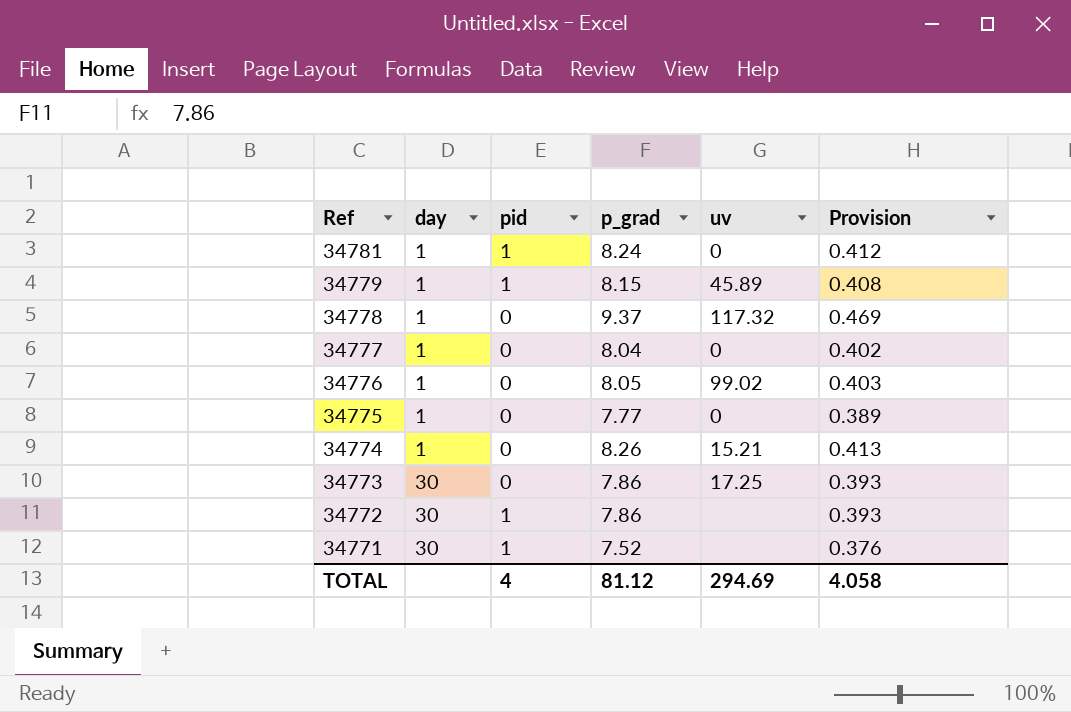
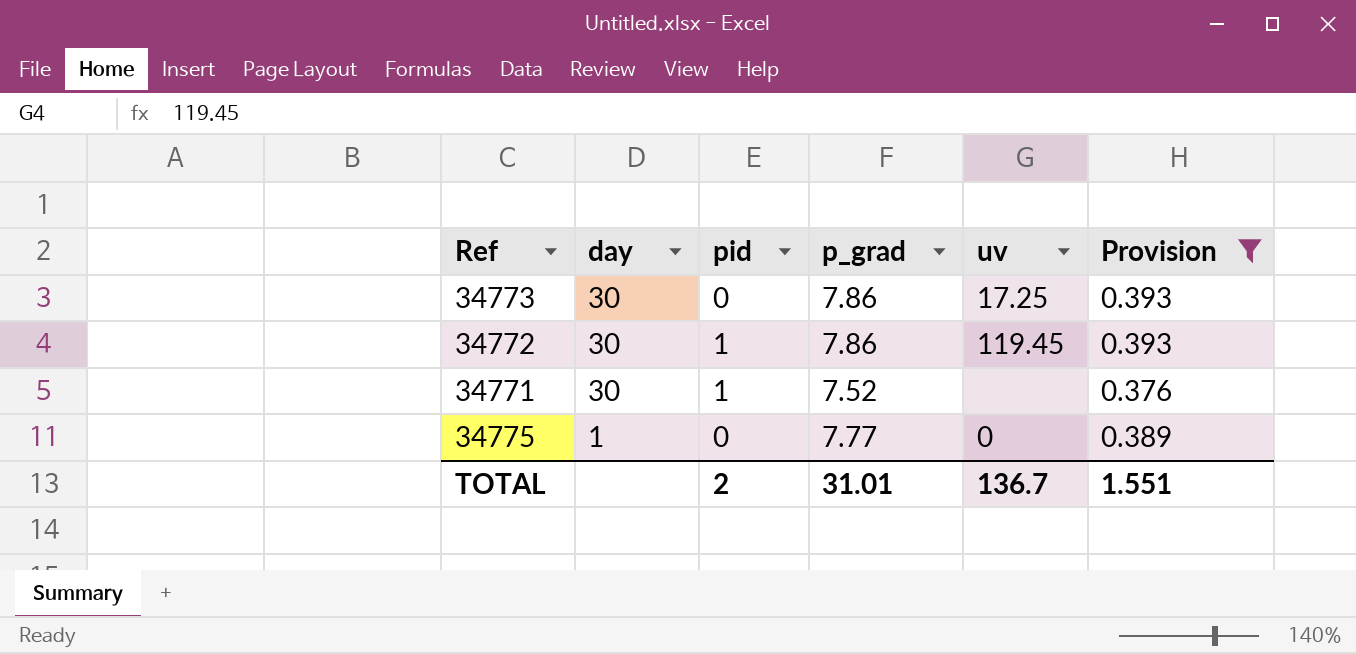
filter: none -> Provision <= 0.393
row order: Ref descending -> day descending
34772 | uv: none -> 119.45
TOTAL | pid: 4 -> 2
TOTAL | p_grad: 81.12 -> 31.01
TOTAL | uv: 294.69 -> 136.7
TOTAL | Provision: 4.058 -> 1.551

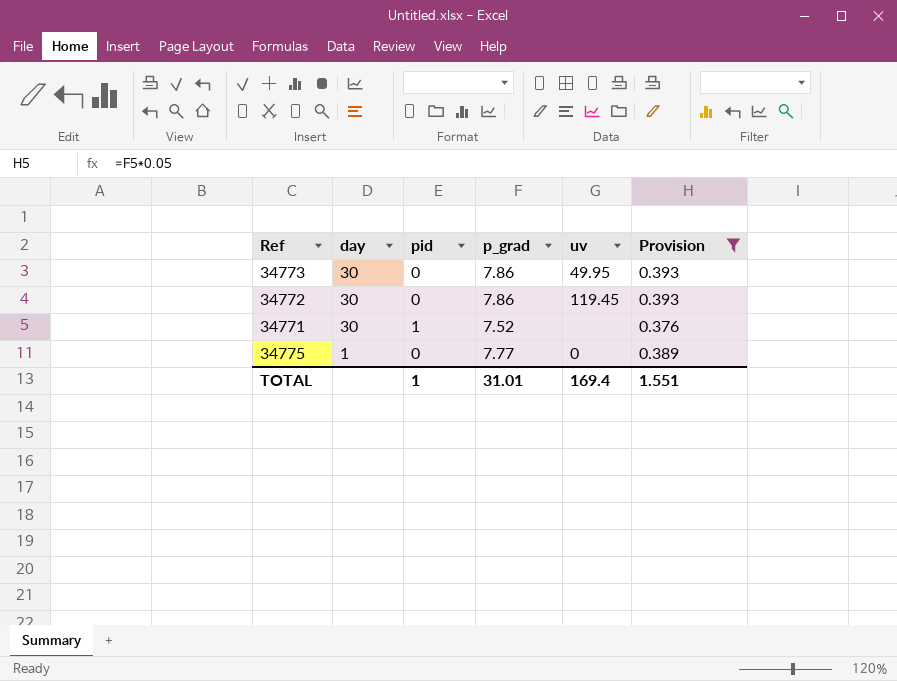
34773 | uv: 17.25 -> 49.95
34772 | pid: 1 -> 0
TOTAL | pid: 2 -> 1
TOTAL | uv: 136.7 -> 169.4

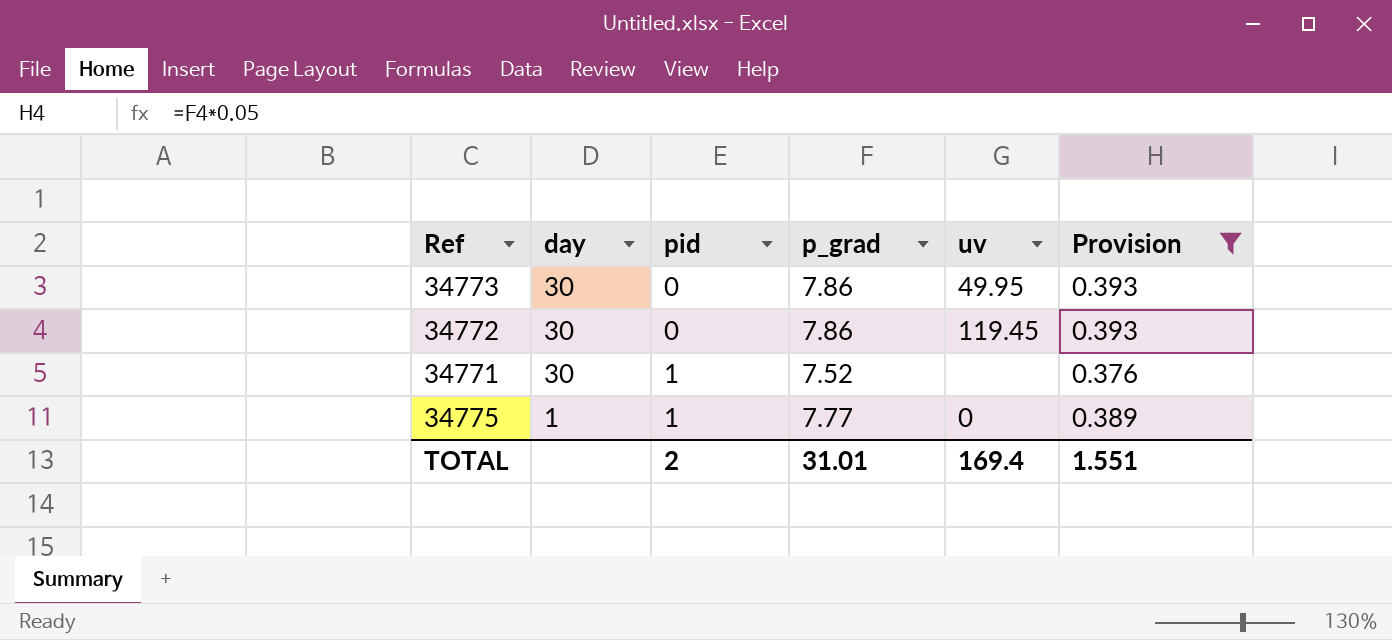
34775 | pid: 0 -> 1
TOTAL | pid: 1 -> 2

